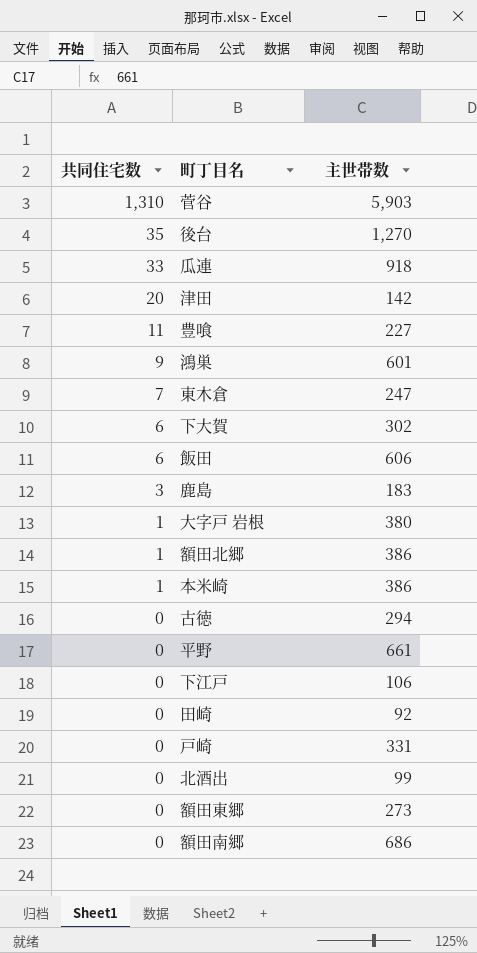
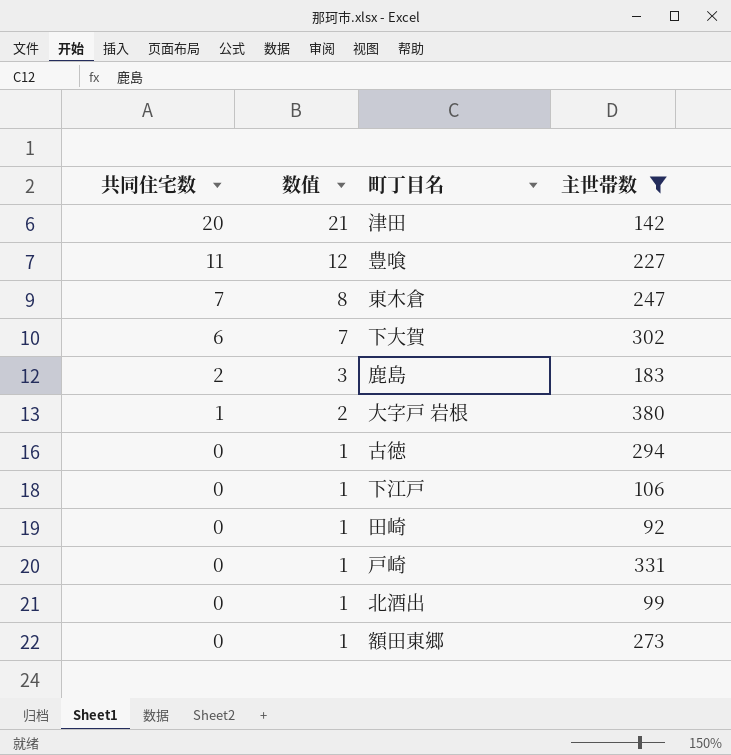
filter: none -> 主世帯数 <= 380
column 数值 | formula: none -> [共同住宅数] + 1
鹿島 | 共同住宅数: 3 -> 2

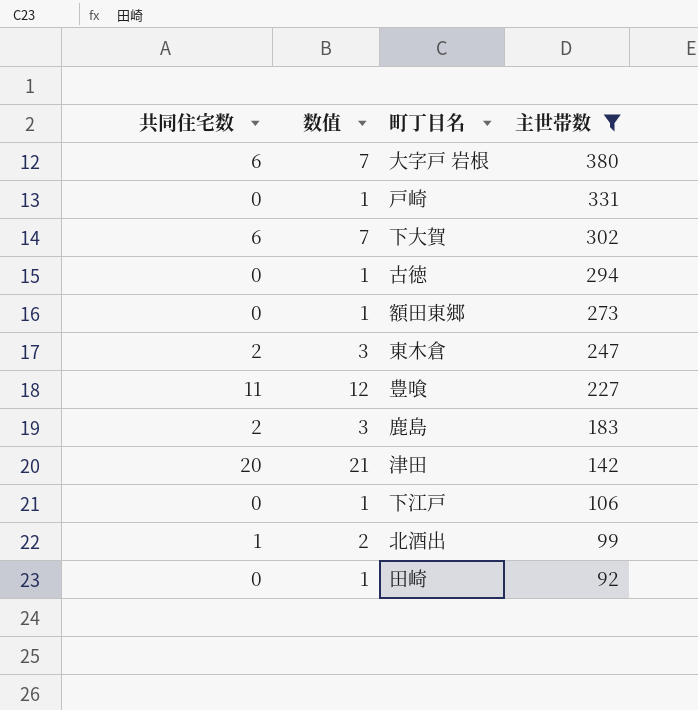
row order: 共同住宅数 descending -> 主世帯数 descending
大字戸 岩根 | 共同住宅数: 1 -> 6
大字戸 岩根 | 数值: 2 -> 7
東木倉 | 共同住宅数: 7 -> 2
東木倉 | 数值: 8 -> 3
北酒出 | 共同住宅数: 0 -> 1
北酒出 | 数值: 1 -> 2

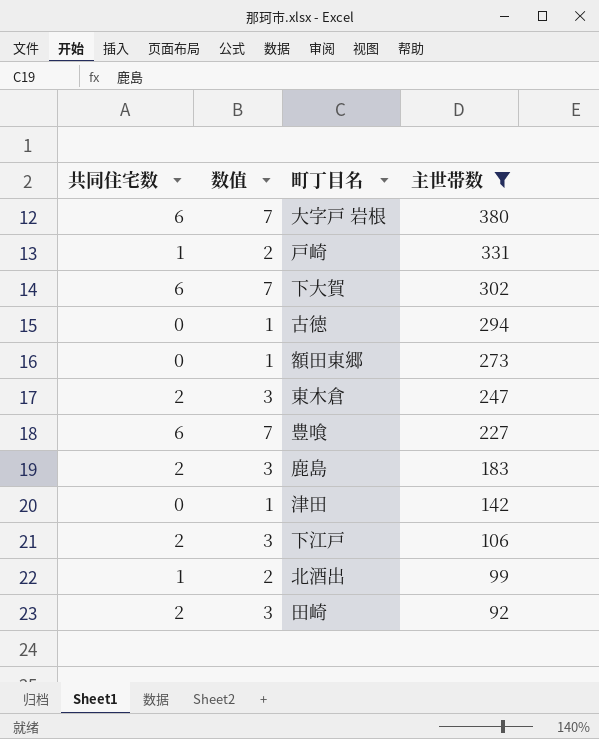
戸崎 | 共同住宅数: 0 -> 1
戸崎 | 数值: 1 -> 2
豊喰 | 共同住宅数: 11 -> 6
豊喰 | 数值: 12 -> 7
津田 | 共同住宅数: 20 -> 0
津田 | 数值: 21 -> 1
下江戸 | 共同住宅数: 0 -> 2
下江戸 | 数值: 1 -> 3
田崎 | 共同住宅数: 0 -> 2
田崎 | 数值: 1 -> 3

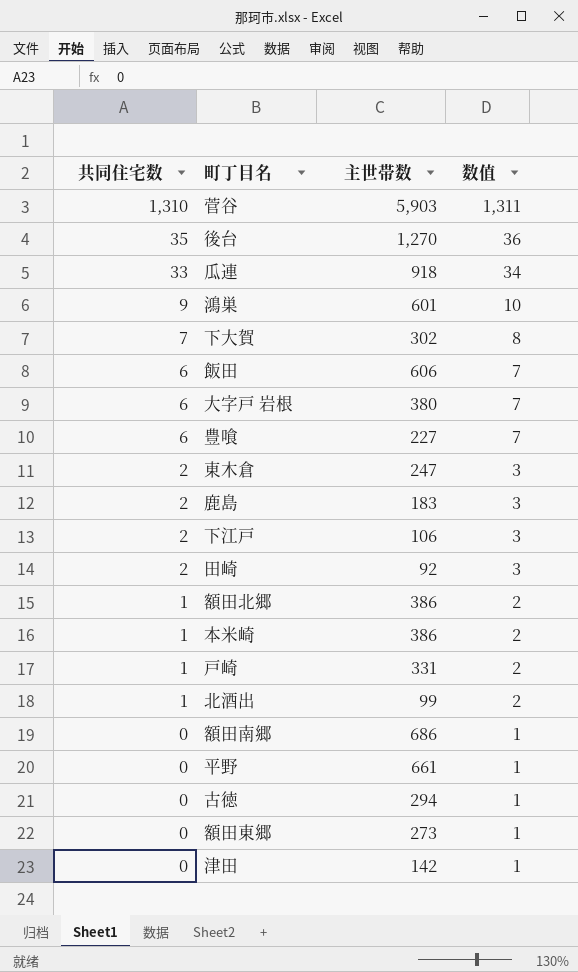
filter: 主世帯数 <= 380 -> none
row order: 主世帯数 descending -> 共同住宅数 descending
column 数值 | position: 2 -> 4
下大賀 | 共同住宅数: 6 -> 7
下大賀 | 数值: 7 -> 8

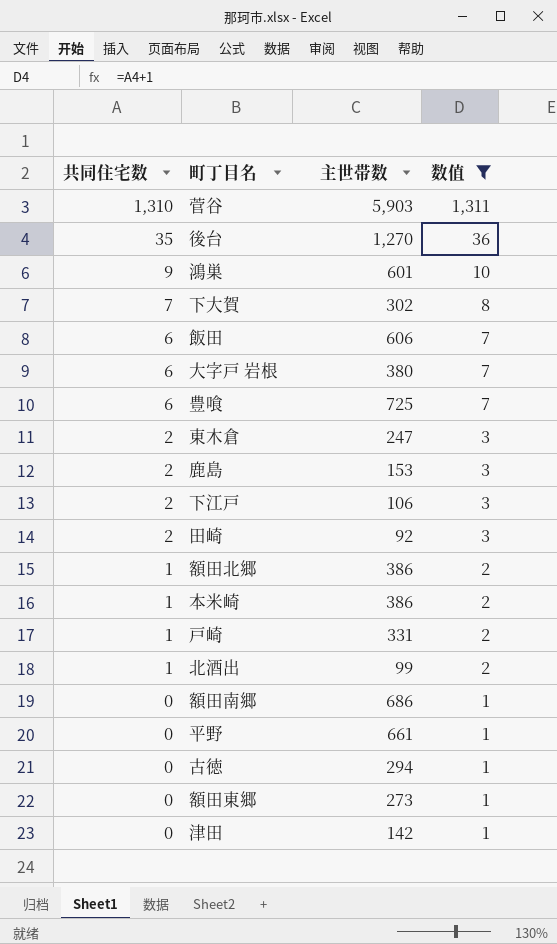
filter: none -> 数值 != 34
豊喰 | 主世帯数: 227 -> 725
鹿島 | 主世帯数: 183 -> 153

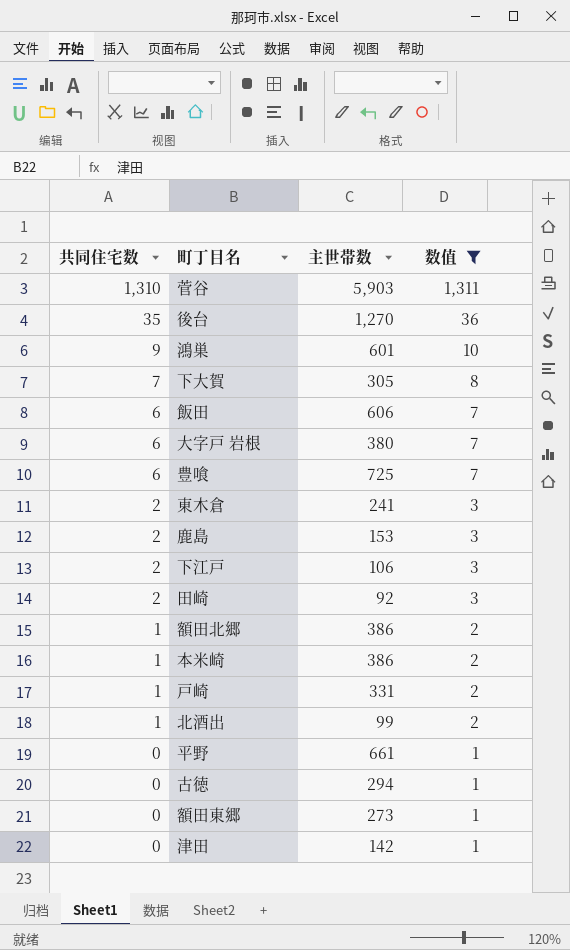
row 額田南郷: 0 | 686 | 1 -> none
下大賀 | 主世帯数: 302 -> 305
東木倉 | 主世帯数: 247 -> 241

